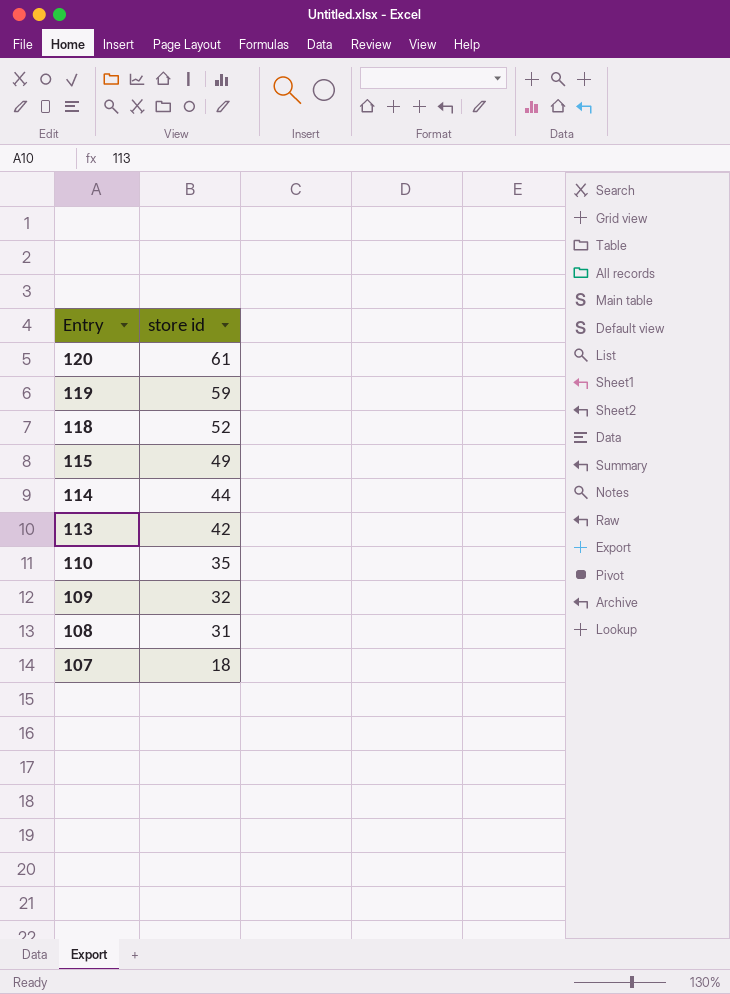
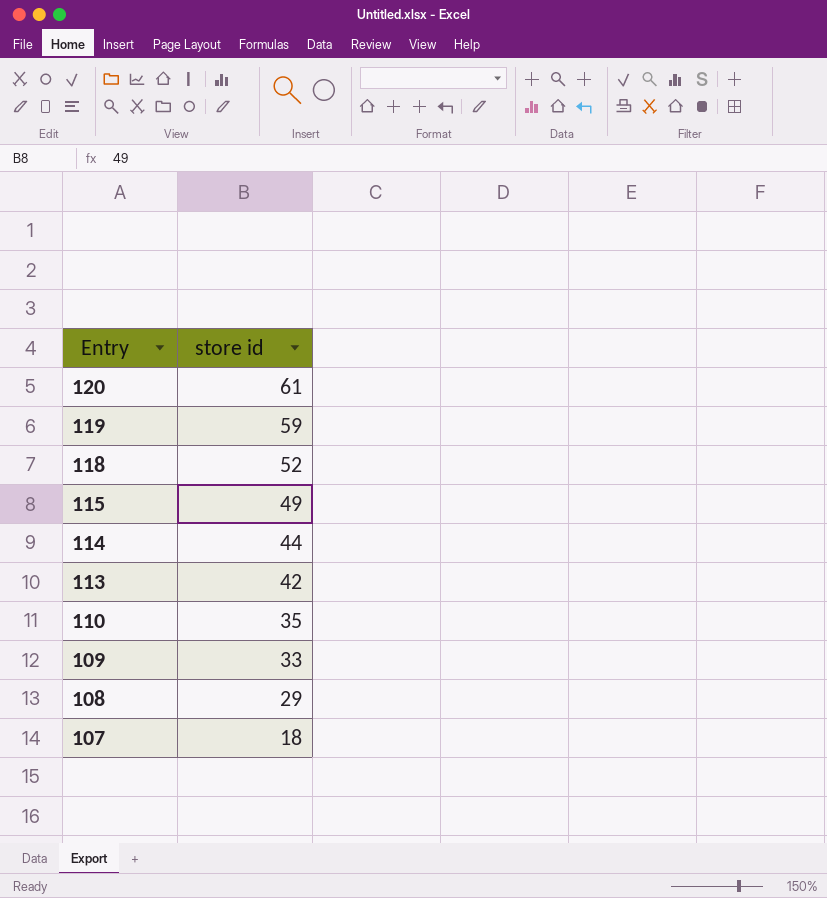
109 | store id: 32 -> 33
108 | store id: 31 -> 29

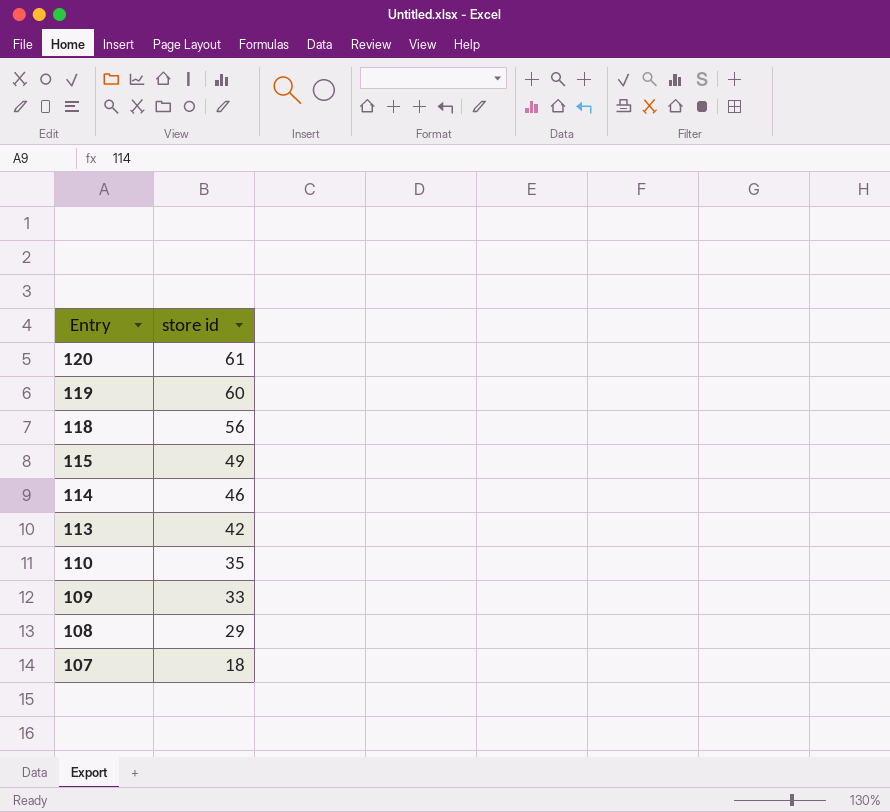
119 | store id: 59 -> 60
118 | store id: 52 -> 56
114 | store id: 44 -> 46

